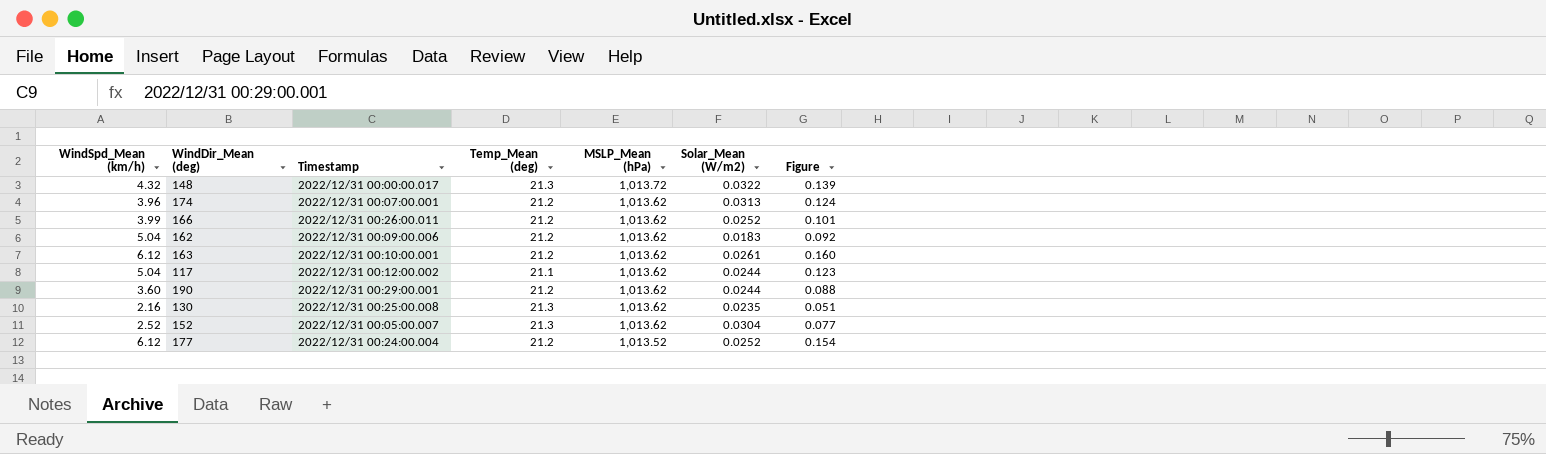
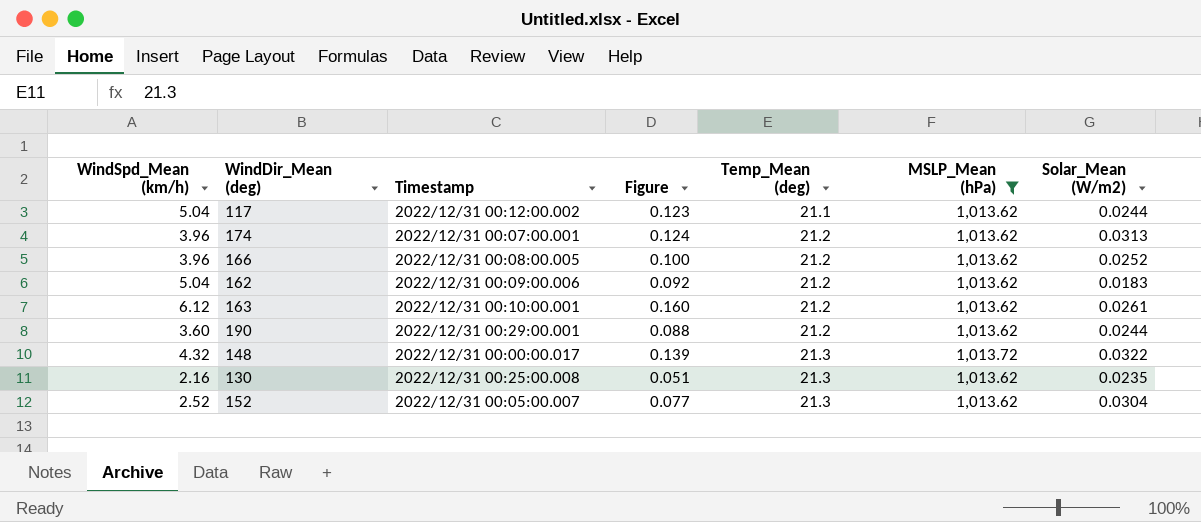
filter: none -> MSLP_Mean (hPa) != 1,013.52
row order: MSLP_Mean (hPa) descending -> Temp_Mean (deg) ascending
column Figure | position: 7 -> 4
166 | WindSpd_Mean (km/h): 3.99 -> 3.96
166 | Timestamp: 2022/12/31 00:26:00.011 -> 2022/12/31 00:08:00.005
166 | Figure: 0.101 -> 0.100

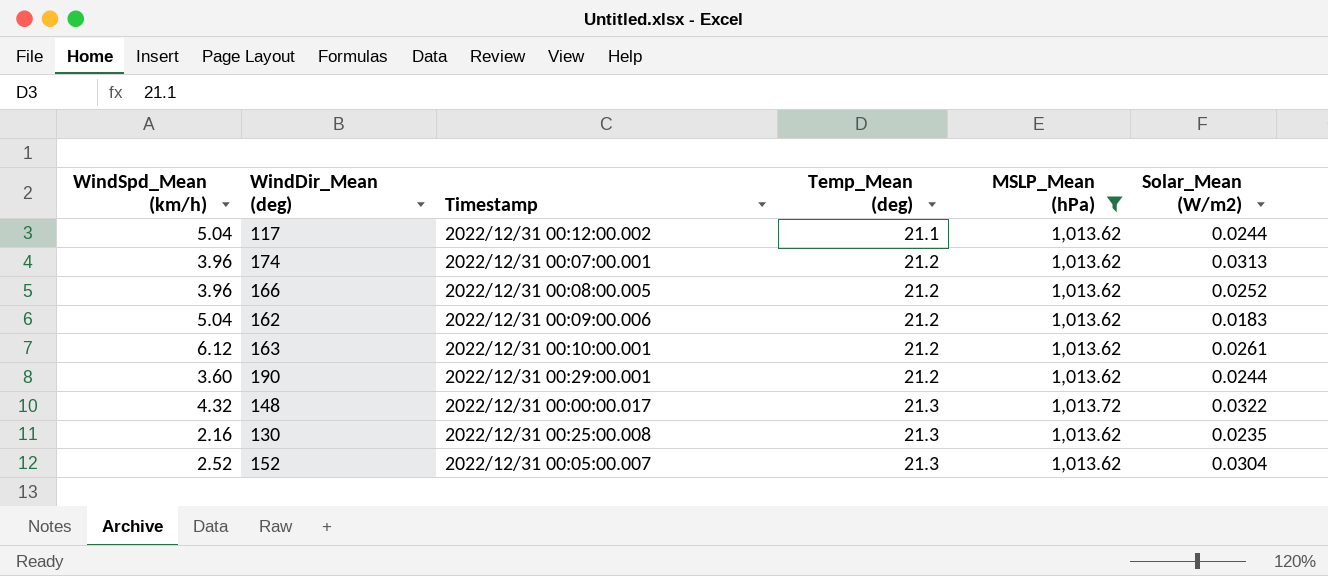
column Figure | formula: [WindSpd_Mean (km/h)] * [Solar_Mean (W/m2)] -> none

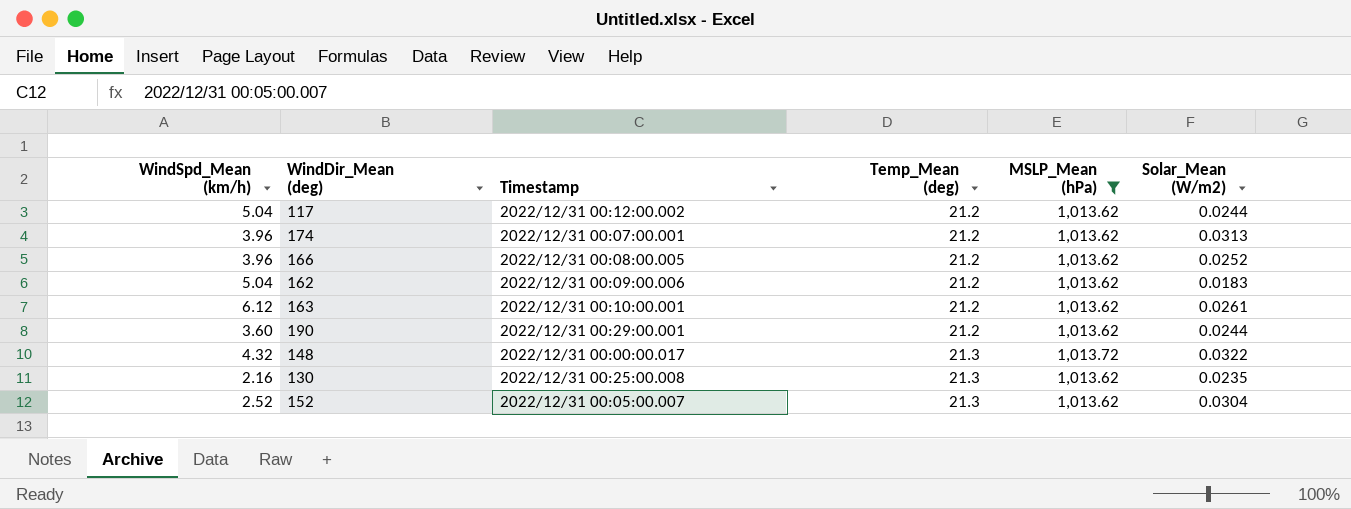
117 | Temp_Mean (deg): 21.1 -> 21.2

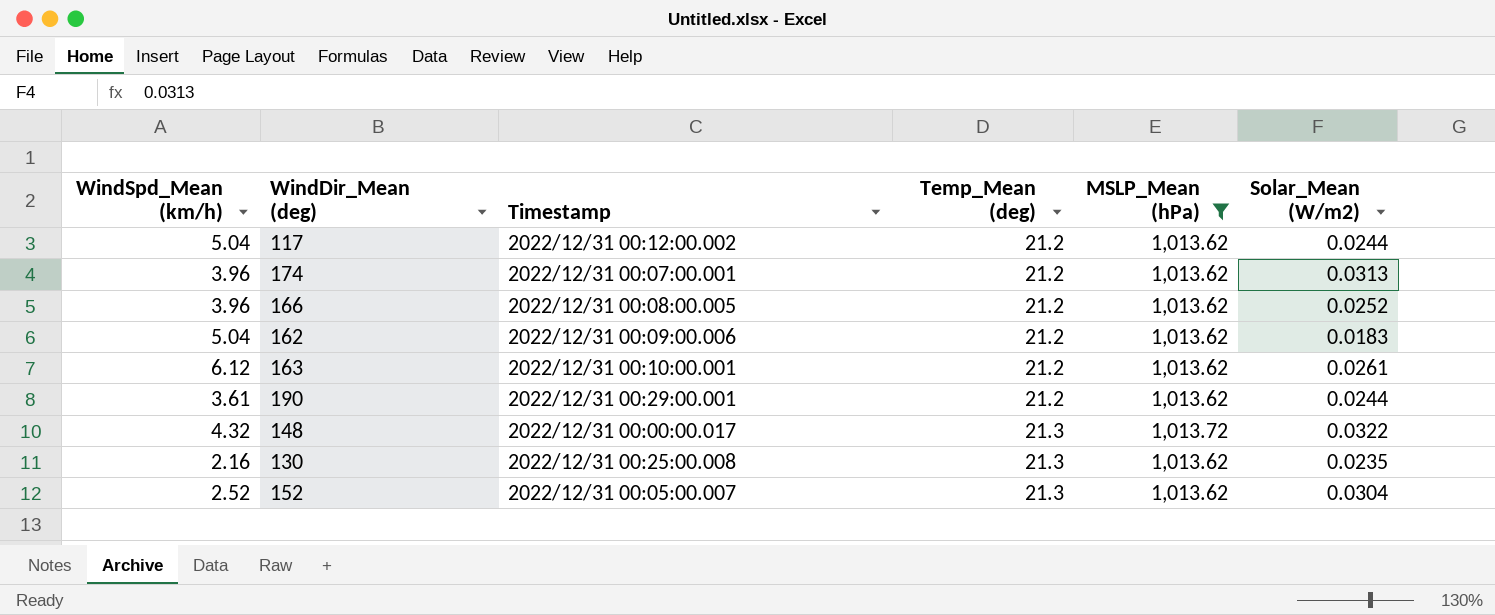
190 | WindSpd_Mean (km/h): 3.60 -> 3.61

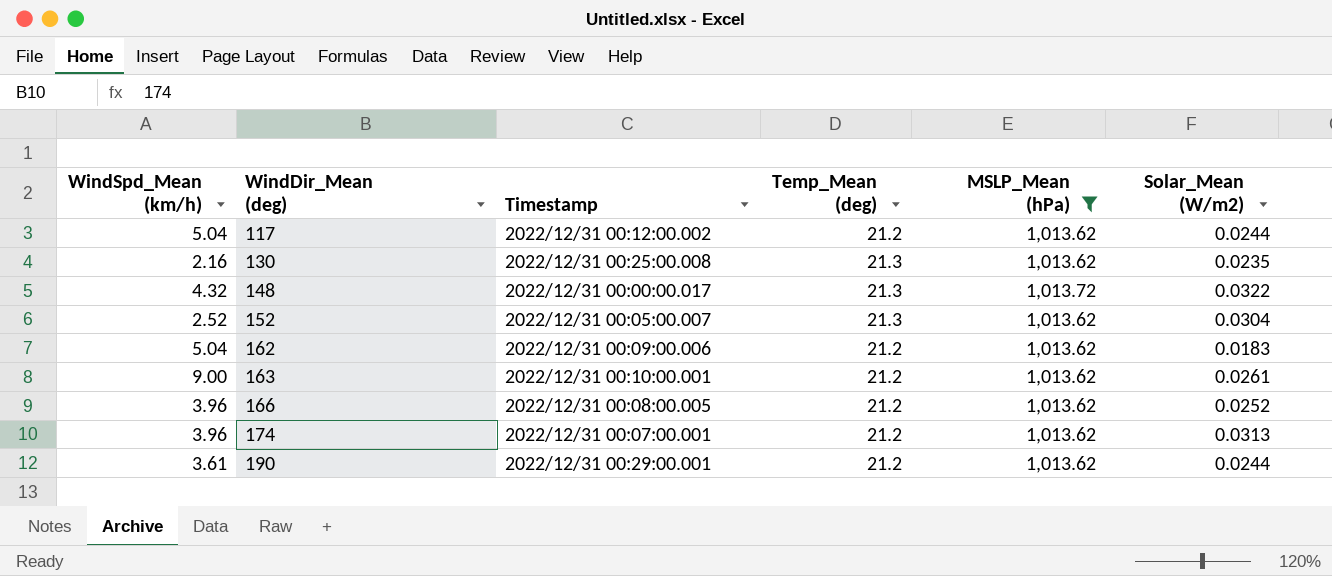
row order: Temp_Mean (deg) ascending -> WindDir_Mean (deg) ascending
163 | WindSpd_Mean (km/h): 6.12 -> 9.00

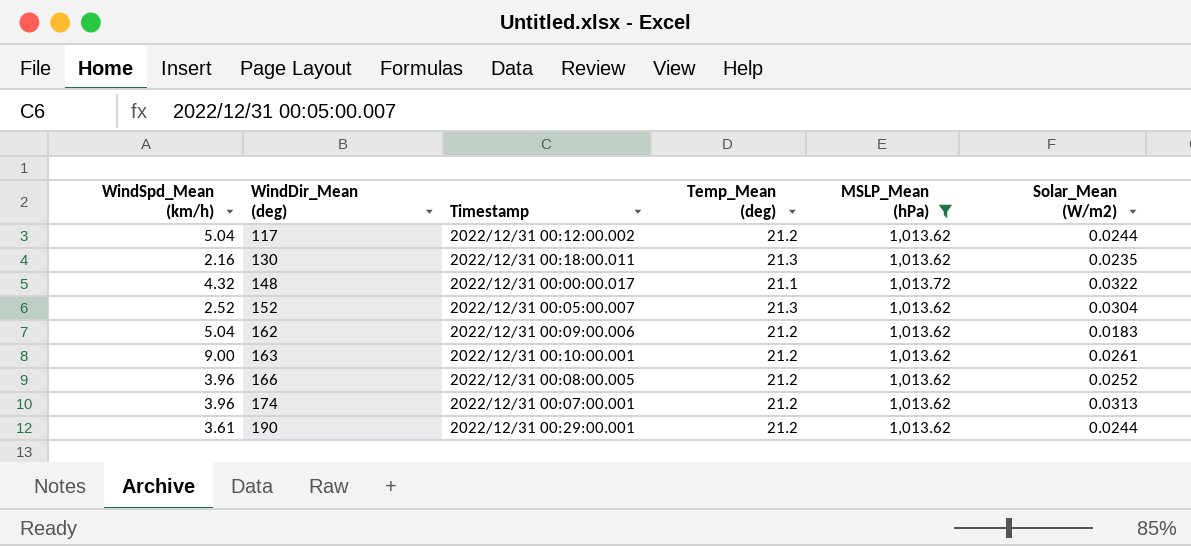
130 | Timestamp: 2022/12/31 00:25:00.008 -> 2022/12/31 00:18:00.011
148 | Temp_Mean (deg): 21.3 -> 21.1

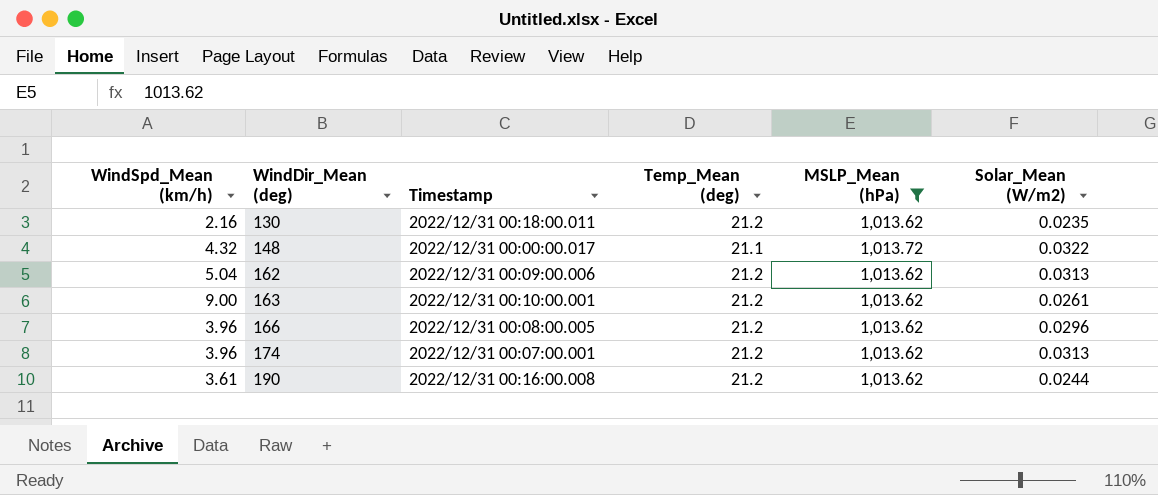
row 117: 5.04 | 2022/12/31 00:12:00.002 | 21.2 | 1,013.62 | 0.0244 -> none
row 152: 2.52 | 2022/12/31 00:05:00.007 | 21.3 | 1,013.62 | 0.0304 -> none
130 | Temp_Mean (deg): 21.3 -> 21.2
162 | Solar_Mean (W/m2): 0.0183 -> 0.0313
166 | Solar_Mean (W/m2): 0.0252 -> 0.0296
190 | Timestamp: 2022/12/31 00:29:00.001 -> 2022/12/31 00:16:00.008

